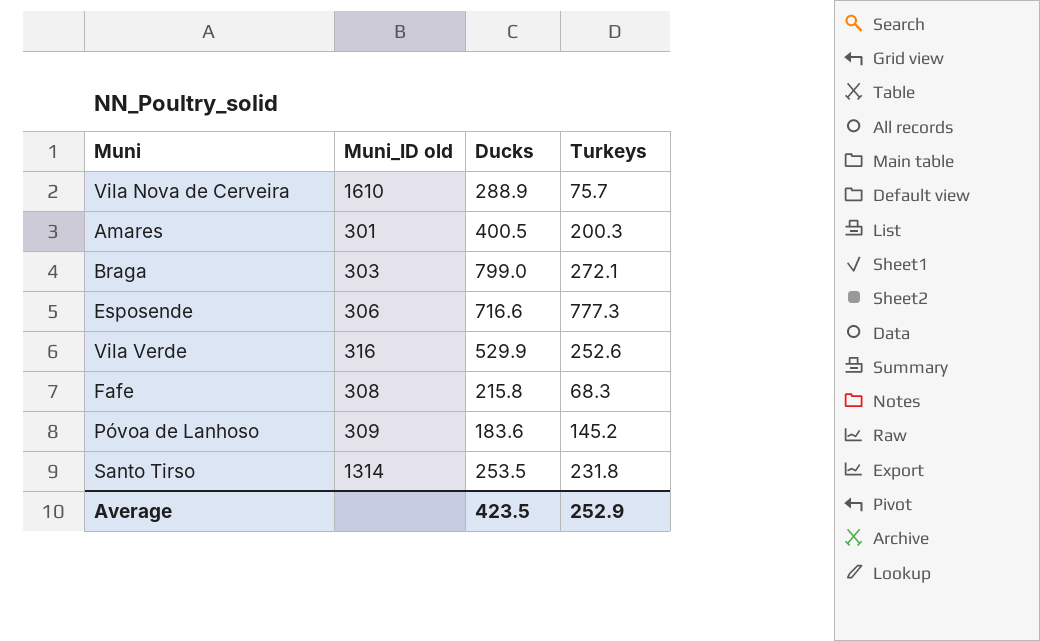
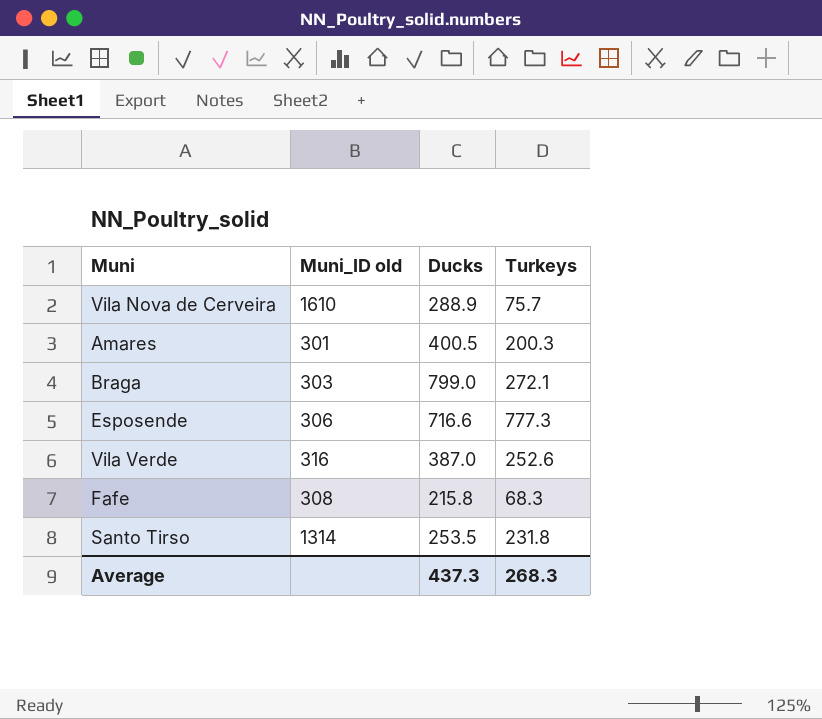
row Póvoa de Lanhoso: 309 | 183.6 | 145.2 -> none
Vila Verde | Ducks: 529.9 -> 387.0
Average | Ducks: 423.5 -> 437.3
Average | Turkeys: 252.9 -> 268.3

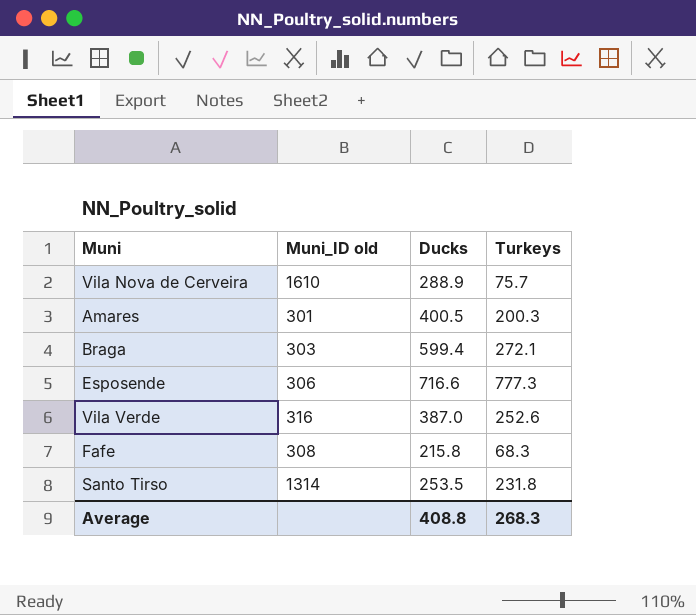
Braga | Ducks: 799.0 -> 599.4
Average | Ducks: 437.3 -> 408.8

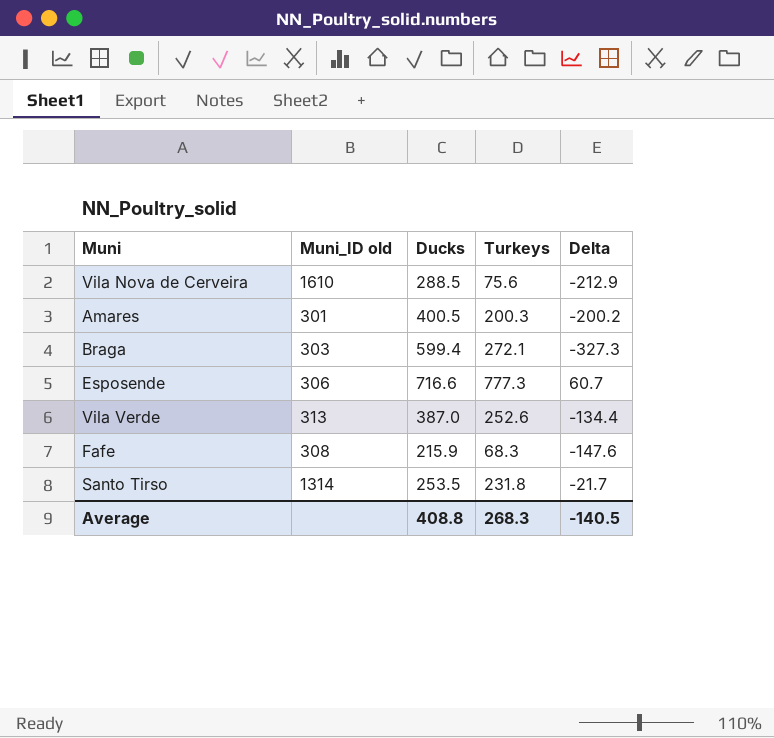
column Delta | formula: none -> [Turkeys] - [Ducks]
Vila Nova de Cerveira | Ducks: 288.9 -> 288.5
Vila Nova de Cerveira | Turkeys: 75.7 -> 75.6
Vila Verde | Muni_ID old: 316 -> 313
Fafe | Ducks: 215.8 -> 215.9

